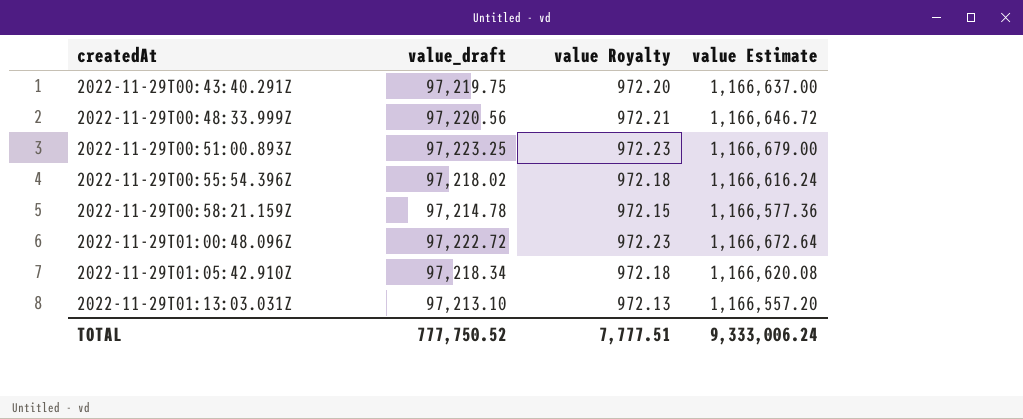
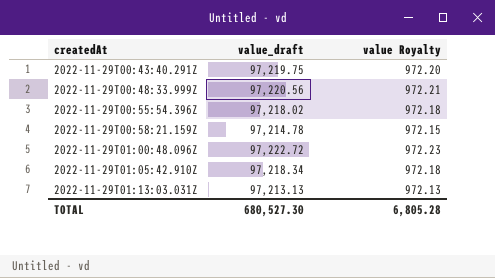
column value Estimate | formula: [value_draft] * 12 -> none
row 2022-11-29T00:51:00.893Z: 97,223.25 | 972.23 | 1,166,679.00 -> none
2022-11-29T01:13:03.031Z | value_draft: 97,213.10 -> 97,213.13
TOTAL | value_draft: 777,750.52 -> 680,527.30
TOTAL | value Royalty: 7,777.51 -> 6,805.28

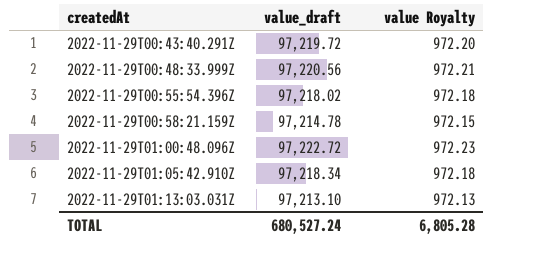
2022-11-29T00:43:40.291Z | value_draft: 97,219.75 -> 97,219.72
2022-11-29T01:13:03.031Z | value_draft: 97,213.13 -> 97,213.10
TOTAL | value_draft: 680,527.30 -> 680,527.24

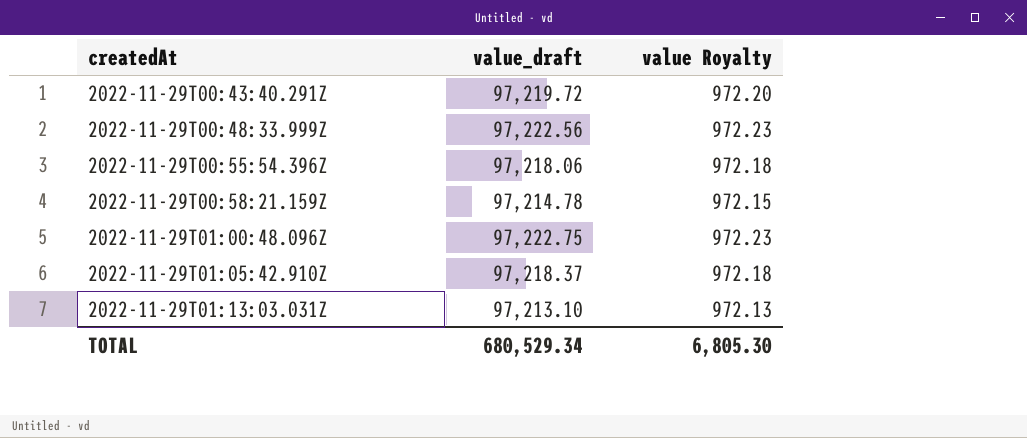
2022-11-29T00:48:33.999Z | value_draft: 97,220.56 -> 97,222.56
2022-11-29T00:48:33.999Z | value Royalty: 972.21 -> 972.23
2022-11-29T00:55:54.396Z | value_draft: 97,218.02 -> 97,218.06
2022-11-29T01:00:48.096Z | value_draft: 97,222.72 -> 97,222.75
2022-11-29T01:05:42.910Z | value_draft: 97,218.34 -> 97,218.37
TOTAL | value_draft: 680,527.24 -> 680,529.34
TOTAL | value Royalty: 6,805.28 -> 6,805.30

